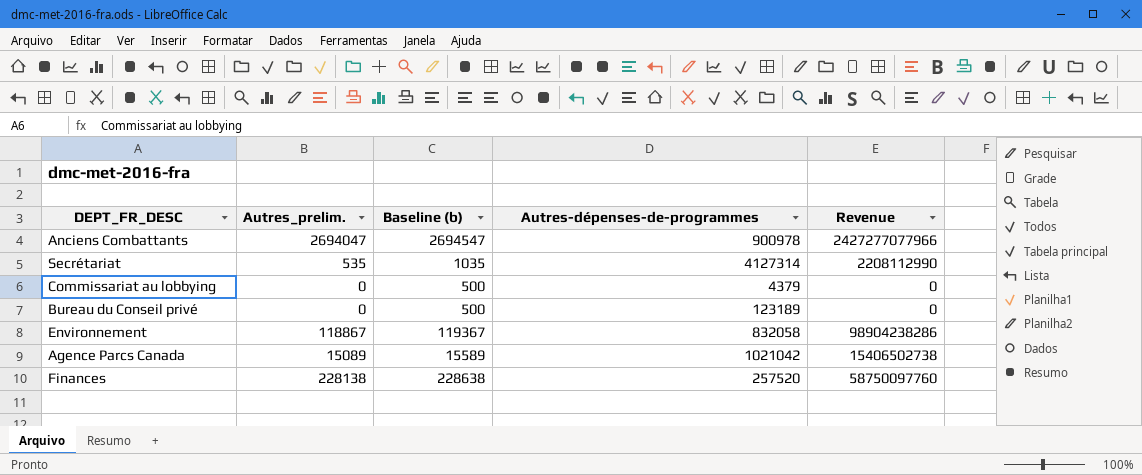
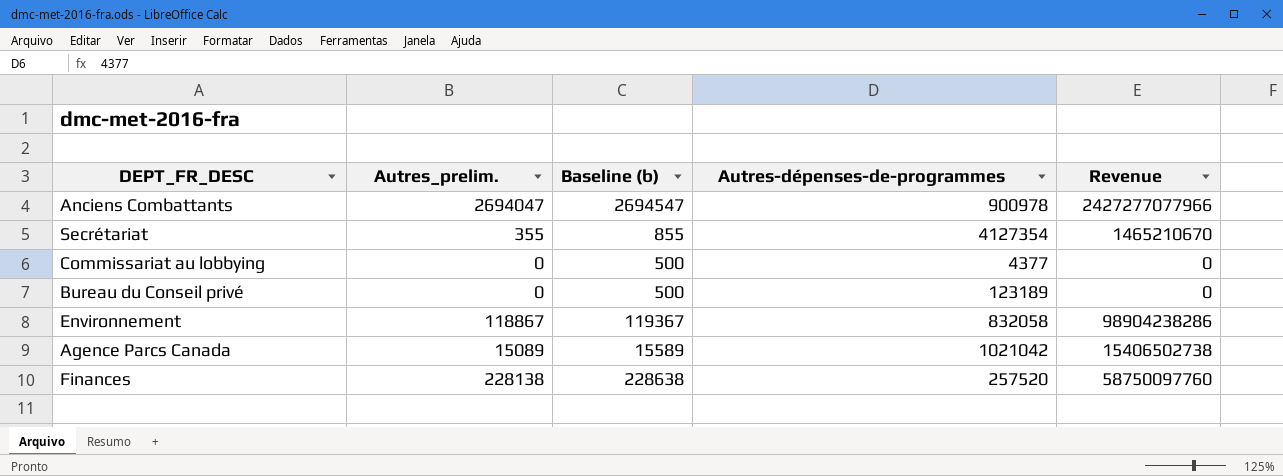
Secrétariat | Autres_prelim.: 535 -> 355
Secrétariat | Baseline (b): 1035 -> 855
Secrétariat | Autres-dépenses-de-programmes: 4127314 -> 4127354
Secrétariat | Revenue: 2208112990 -> 1465210670
Commissariat au lobbying | Autres-dépenses-de-programmes: 4379 -> 4377

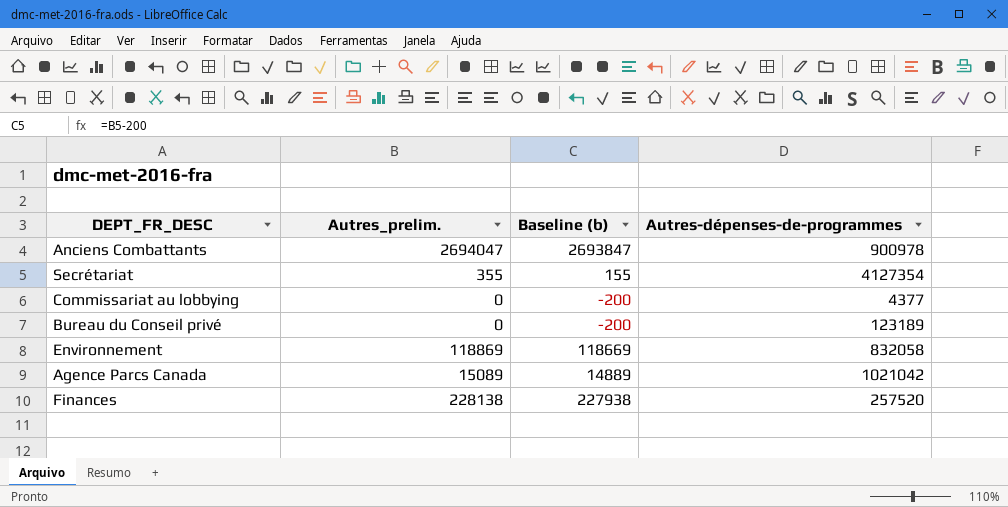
column Revenue | formula: [Autres_prelim.] * [Autres-dépenses-de-programmes] -> none
column Baseline (b) | formula: [Autres_prelim.] + 500 -> [Autres_prelim.] - 200
Environnement | Autres_prelim.: 118867 -> 118869

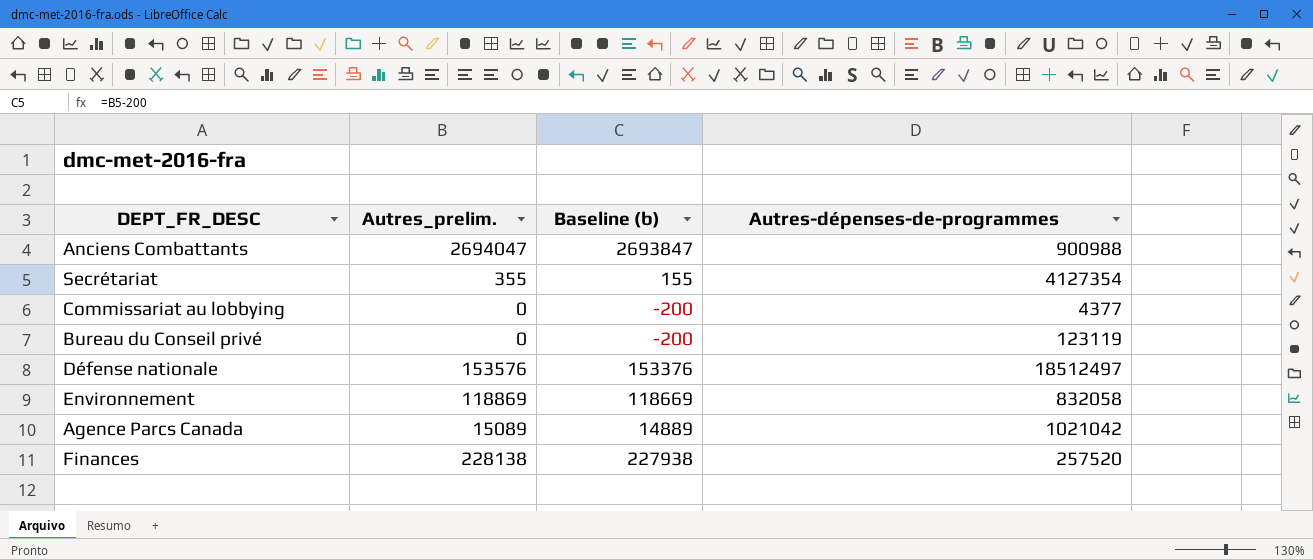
Anciens Combattants | Autres-dépenses-de-programmes: 900978 -> 900988
Bureau du Conseil privé | Autres-dépenses-de-programmes: 123189 -> 123119
row Défense nationale: none -> 153576 | 153376 | 18512497

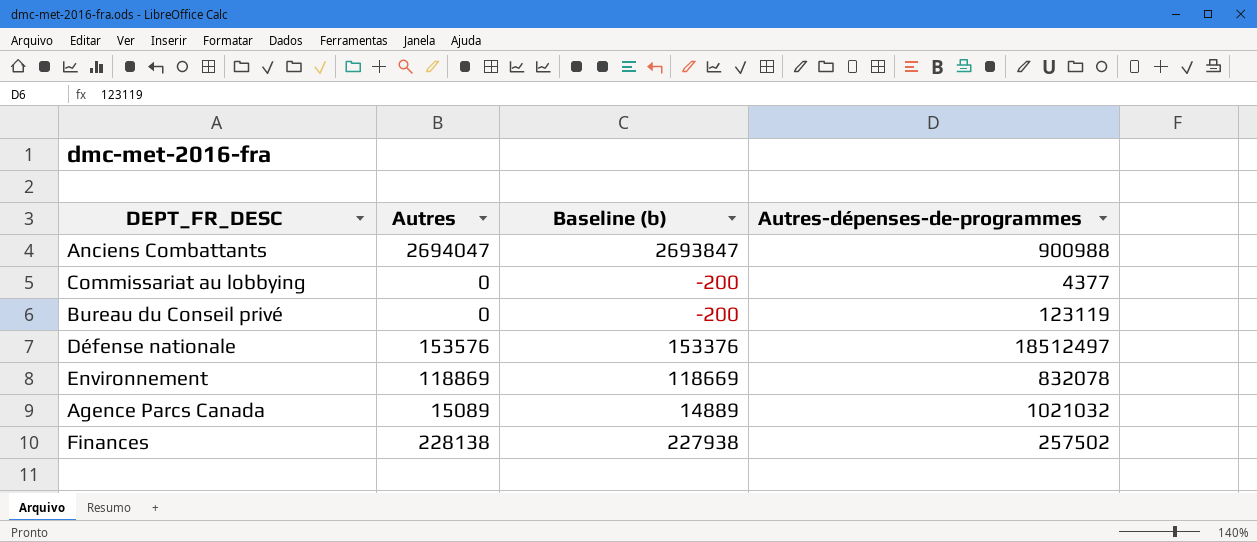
column name: Autres_prelim. -> Autres
row Secrétariat: 355 | 155 | 4127354 -> none
Environnement | Autres-dépenses-de-programmes: 832058 -> 832078
Agence Parcs Canada | Autres-dépenses-de-programmes: 1021042 -> 1021032
Finances | Autres-dépenses-de-programmes: 257520 -> 257502

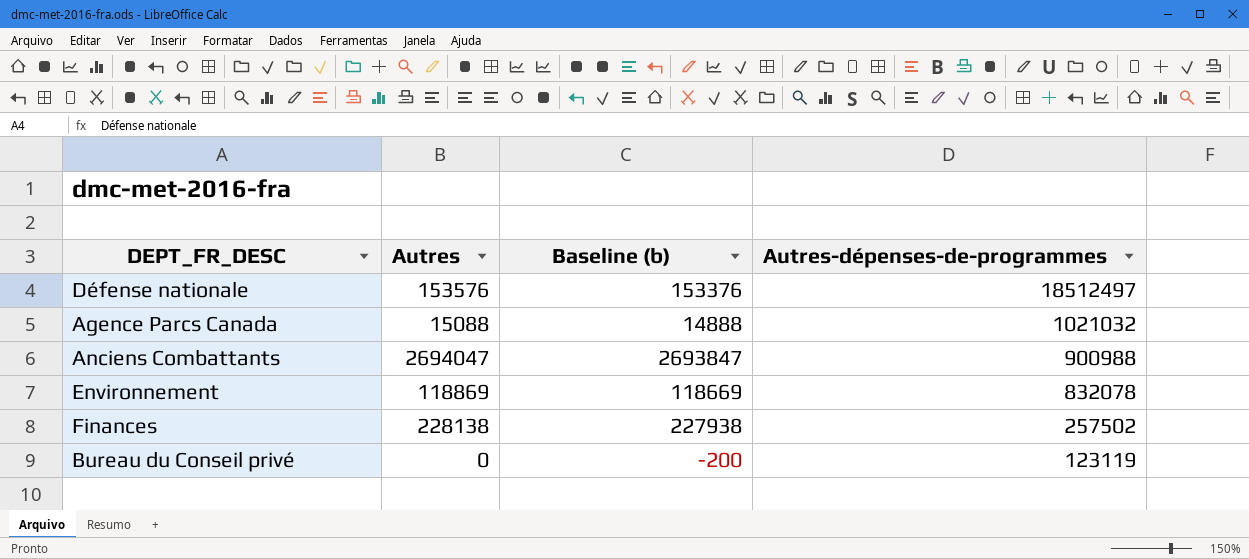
row order: none -> Autres-dépenses-de-programmes descending
row Commissariat au lobbying: 0 | -200 | 4377 -> none
Agence Parcs Canada | Autres: 15089 -> 15088
Agence Parcs Canada | Baseline (b): 14889 -> 14888

